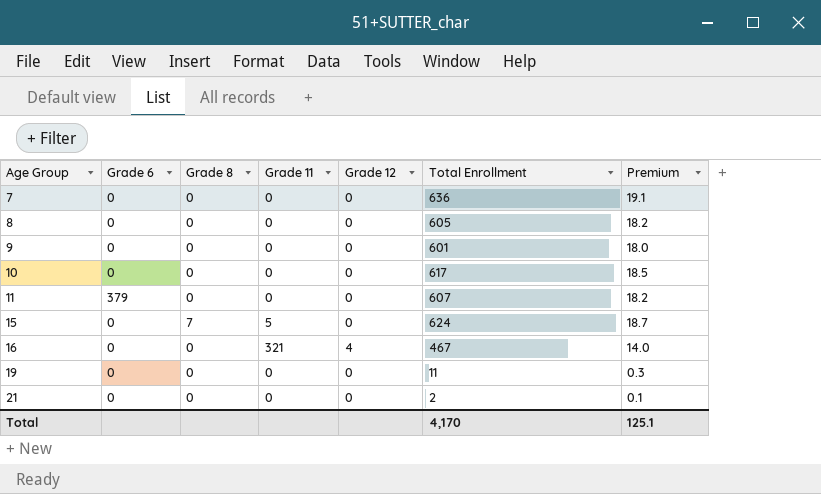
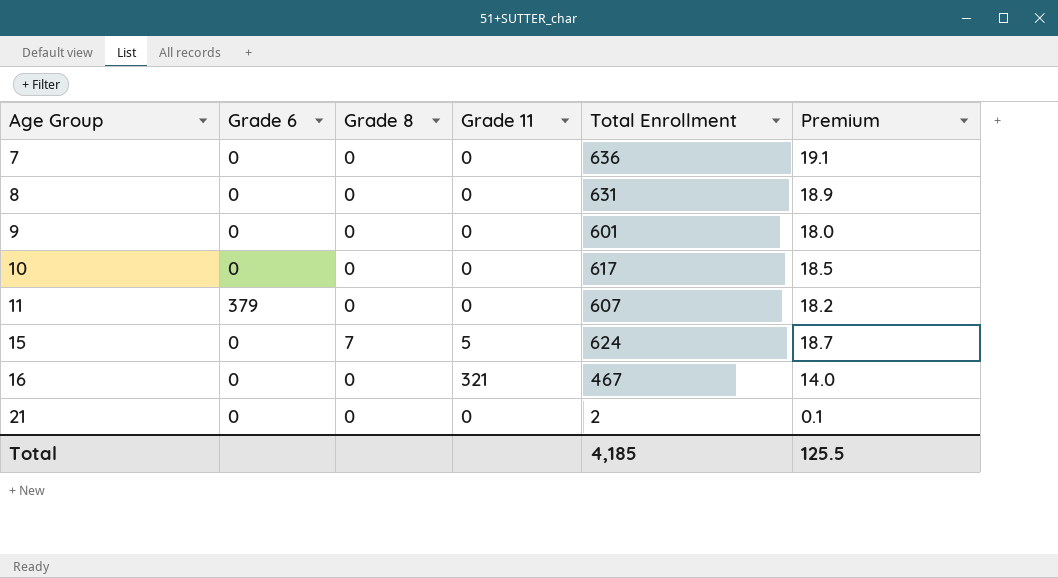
column Grade 12 | position: 5 -> none
row 19: 0 | 0 | 0 | 0 | 11 | 0.3 -> none
8 | Total Enrollment: 605 -> 631
8 | Premium: 18.2 -> 18.9
Total | Total Enrollment: 4,170 -> 4,185
Total | Premium: 125.1 -> 125.5

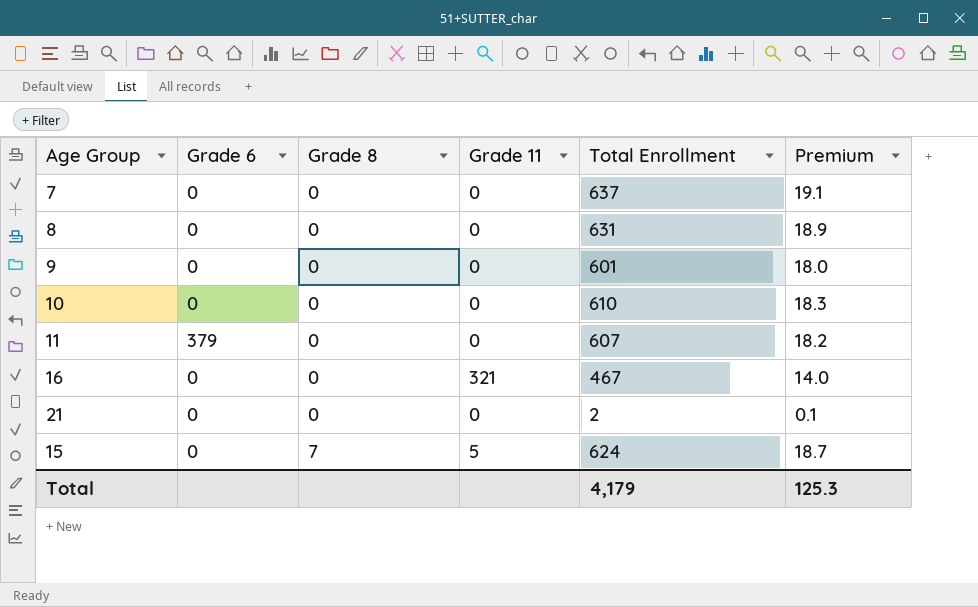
row order: Age Group ascending -> Grade 8 ascending
7 | Total Enrollment: 636 -> 637
10 | Total Enrollment: 617 -> 610
10 | Premium: 18.5 -> 18.3
Total | Total Enrollment: 4,185 -> 4,179
Total | Premium: 125.5 -> 125.3

